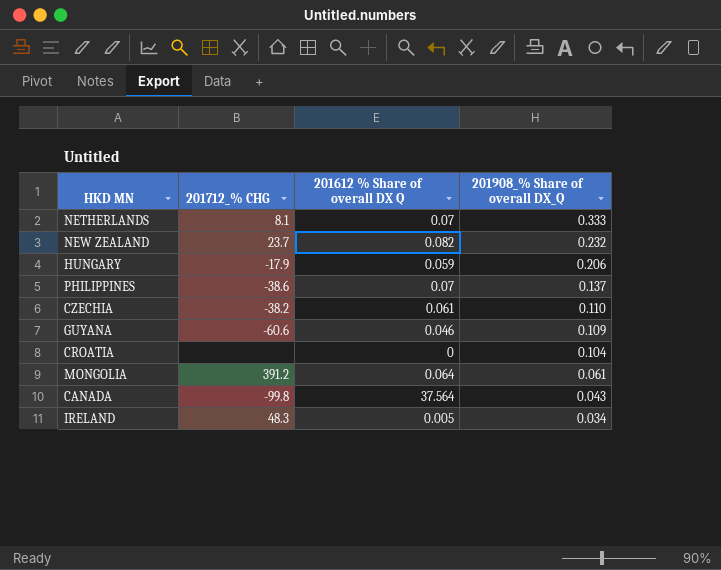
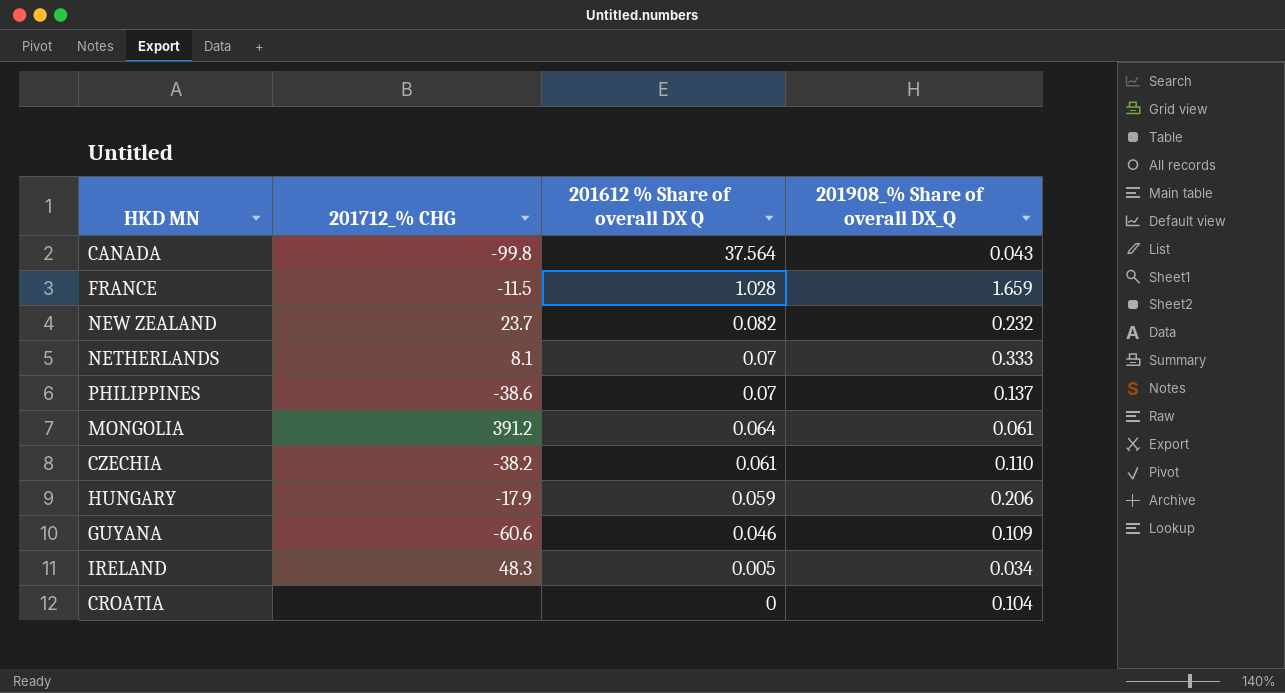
row order: 201908_% Share of overall DX_Q descending -> 201612 % Share of overall DX Q descending
row FRANCE: none -> -11.5 | 1.028 | 1.659

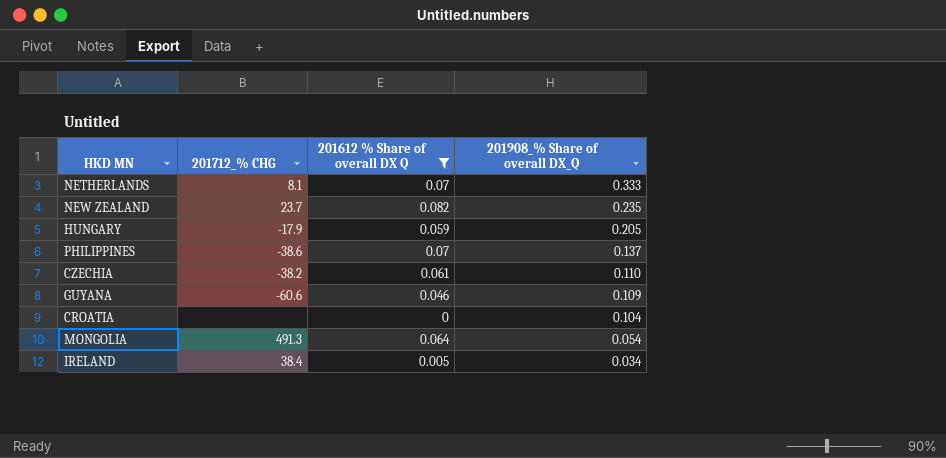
filter: none -> 201612 % Share of overall DX Q <= 0.082
row order: 201612 % Share of overall DX Q descending -> 201908_% Share of overall DX_Q descending
NEW ZEALAND | 201908_% Share of overall DX_Q: 0.232 -> 0.235
HUNGARY | 201908_% Share of overall DX_Q: 0.206 -> 0.205
MONGOLIA | 201712_% CHG: 391.2 -> 491.3
MONGOLIA | 201908_% Share of overall DX_Q: 0.061 -> 0.054
IRELAND | 201712_% CHG: 48.3 -> 38.4

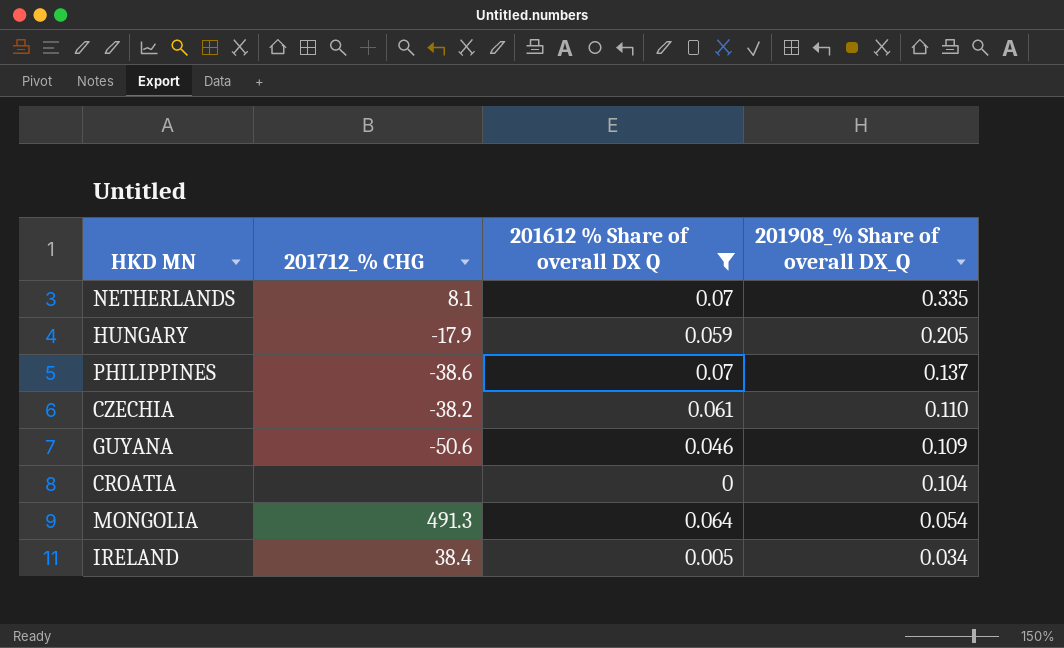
row NEW ZEALAND: 23.7 | 0.082 | 0.235 -> none
NETHERLANDS | 201908_% Share of overall DX_Q: 0.333 -> 0.335
GUYANA | 201712_% CHG: -60.6 -> -50.6

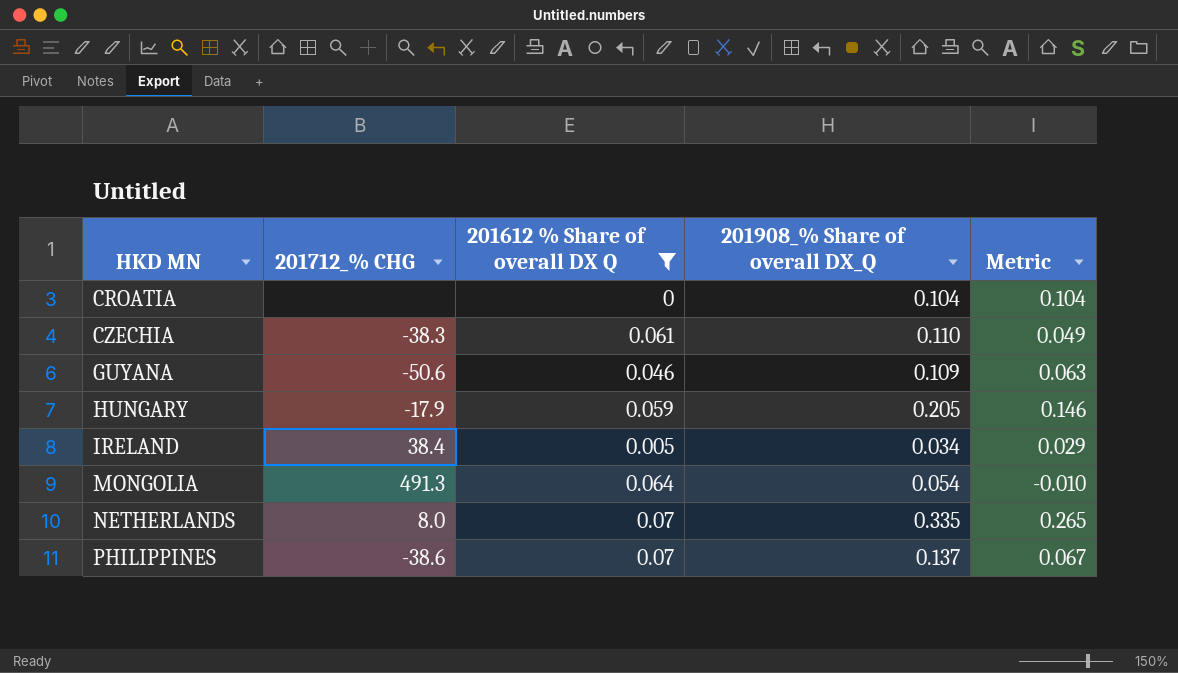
row order: 201908_% Share of overall DX_Q descending -> HKD MN ascending
column Metric | formula: none -> [201908_% Share of overall DX_Q] - [201612 % Share of overall DX Q]
CZECHIA | 201712_% CHG: -38.2 -> -38.3
NETHERLANDS | 201712_% CHG: 8.1 -> 8.0

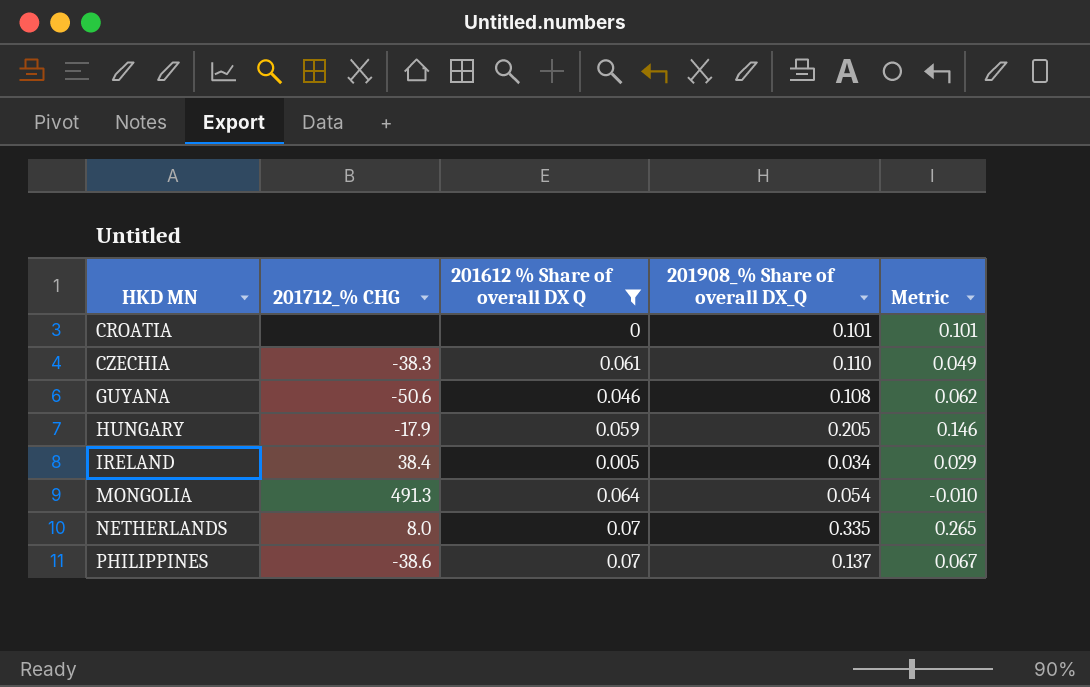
CROATIA | 201908_% Share of overall DX_Q: 0.104 -> 0.101
CROATIA | Metric: 0.104 -> 0.101
GUYANA | 201908_% Share of overall DX_Q: 0.109 -> 0.108
GUYANA | Metric: 0.063 -> 0.062

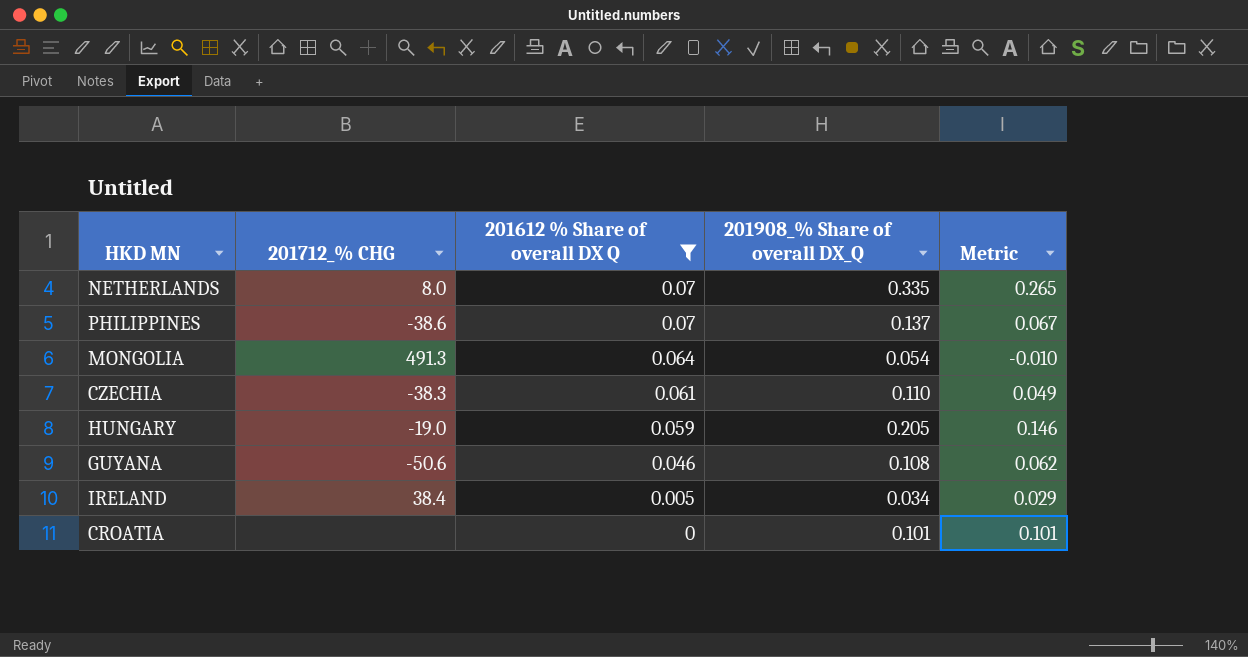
row order: HKD MN ascending -> 201612 % Share of overall DX Q descending
HUNGARY | 201712_% CHG: -17.9 -> -19.0

